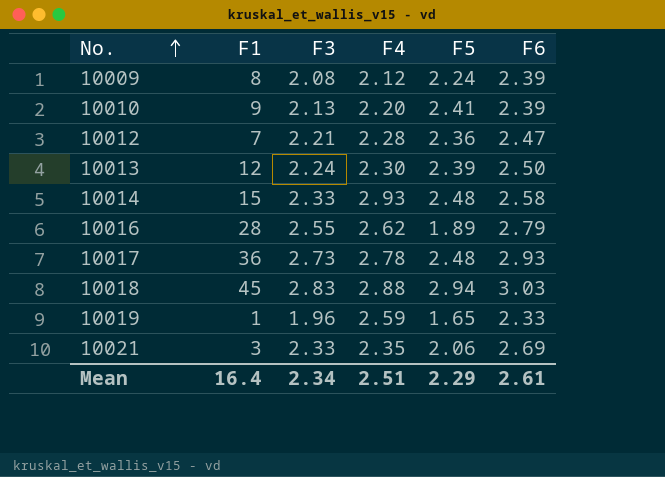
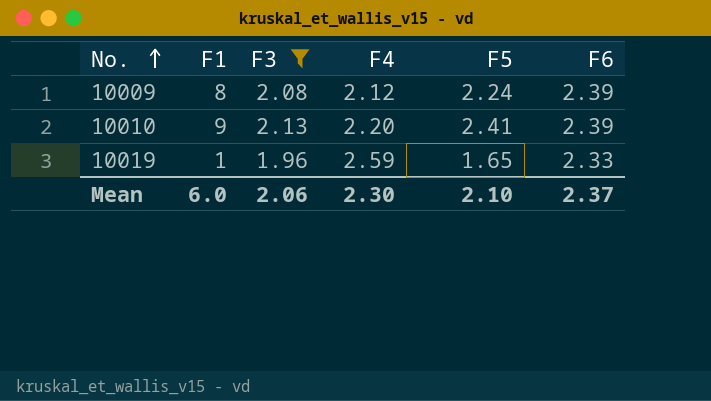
filter: none -> F3 <= 2.13
Mean | F1: 16.4 -> 6.0
Mean | F3: 2.34 -> 2.06
Mean | F4: 2.51 -> 2.30
Mean | F5: 2.29 -> 2.10
Mean | F6: 2.61 -> 2.37

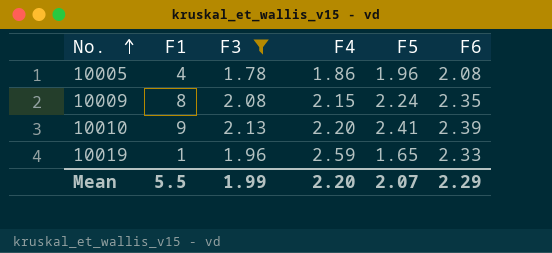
row 10005: none -> 4 | 1.78 | 1.86 | 1.96 | 2.08
10009 | F4: 2.12 -> 2.15
10009 | F6: 2.39 -> 2.35
Mean | F1: 6.0 -> 5.5
Mean | F3: 2.06 -> 1.99
Mean | F4: 2.30 -> 2.20
Mean | F5: 2.10 -> 2.07
Mean | F6: 2.37 -> 2.29

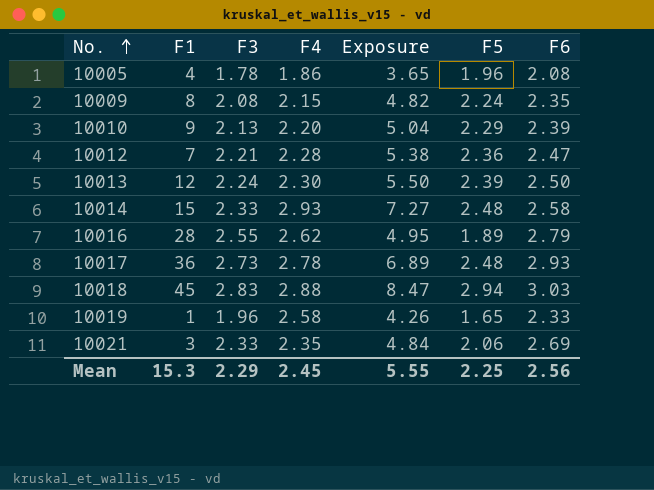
filter: F3 <= 2.13 -> none
column Exposure | formula: none -> [F4] * [F5]
10010 | F5: 2.41 -> 2.29
10019 | F4: 2.59 -> 2.58
Mean | F1: 5.5 -> 15.3
Mean | F3: 1.99 -> 2.29
Mean | F4: 2.20 -> 2.45
Mean | F5: 2.07 -> 2.25
Mean | F6: 2.29 -> 2.56

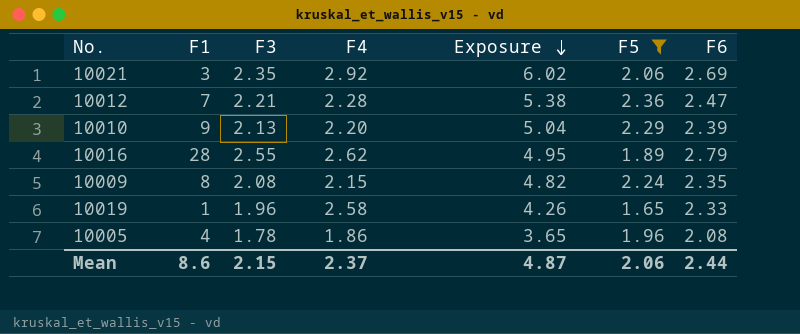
filter: none -> F5 <= 2.36
row order: No. ascending -> Exposure descending
10021 | F3: 2.33 -> 2.35
10021 | F4: 2.35 -> 2.92
10021 | Exposure: 4.84 -> 6.02
Mean | F1: 15.3 -> 8.6
Mean | F3: 2.29 -> 2.15
Mean | F4: 2.45 -> 2.37
Mean | Exposure: 5.55 -> 4.87
Mean | F5: 2.25 -> 2.06
Mean | F6: 2.56 -> 2.44

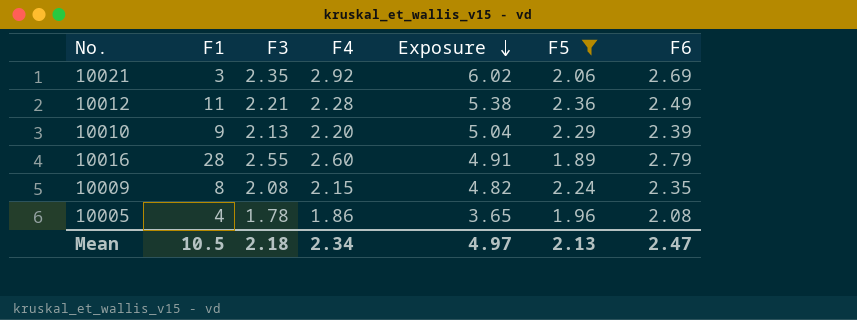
row 10019: 1 | 1.96 | 2.58 | 4.26 | 1.65 | 2.33 -> none
10012 | F1: 7 -> 11
10012 | F6: 2.47 -> 2.49
10016 | F4: 2.62 -> 2.60
10016 | Exposure: 4.95 -> 4.91
Mean | F1: 8.6 -> 10.5
Mean | F3: 2.15 -> 2.18
Mean | F4: 2.37 -> 2.34
Mean | Exposure: 4.87 -> 4.97
Mean | F5: 2.06 -> 2.13
Mean | F6: 2.44 -> 2.47

